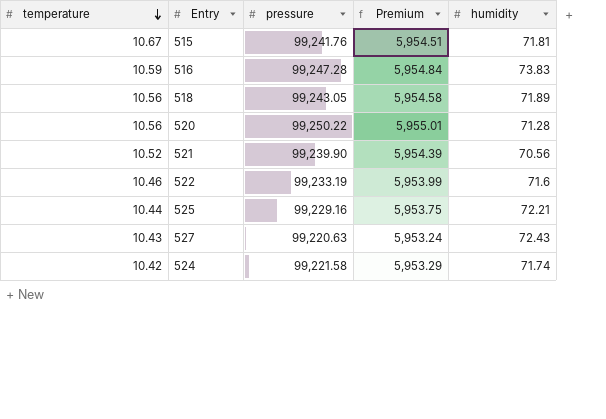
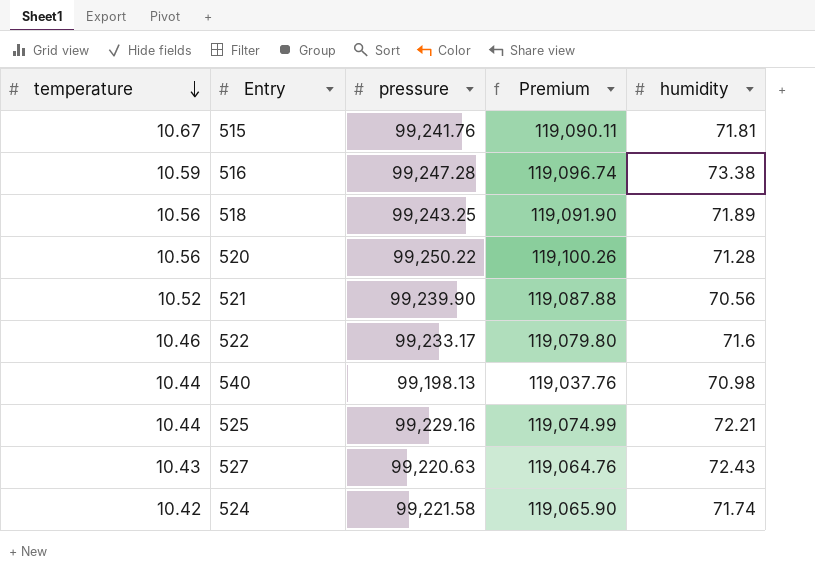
column Premium | formula: [pressure] * 0.06 -> [pressure] * 1.2
516 | humidity: 73.83 -> 73.38
518 | pressure: 99,243.05 -> 99,243.25
522 | pressure: 99,233.19 -> 99,233.17
row 540: none -> 10.44 | 99,198.13 | 119,037.76 | 70.98

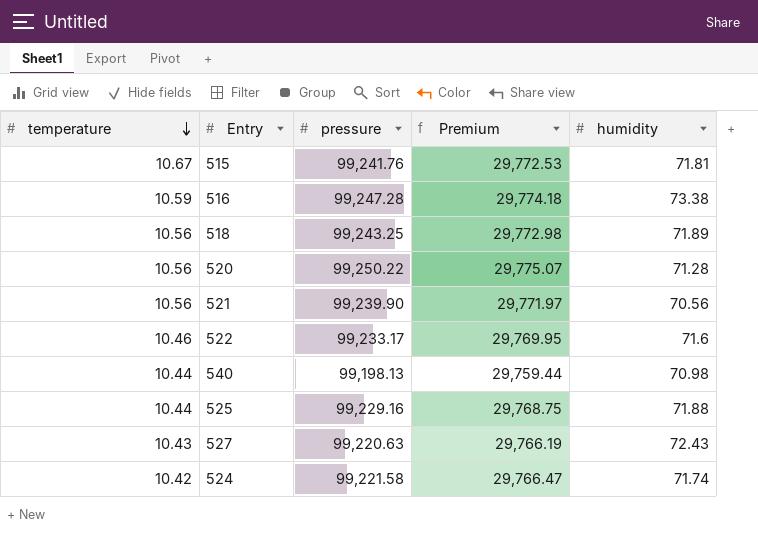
column Premium | formula: [pressure] * 1.2 -> [pressure] * 0.3
521 | temperature: 10.52 -> 10.56
525 | humidity: 72.21 -> 71.88

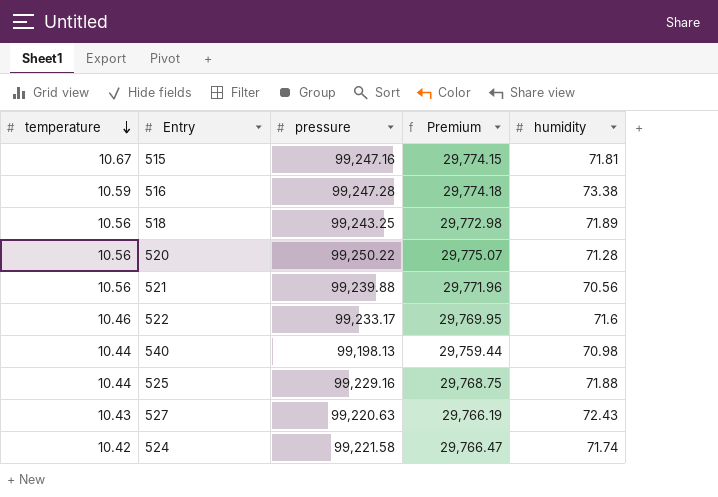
515 | pressure: 99,241.76 -> 99,247.16
515 | Premium: 29,772.53 -> 29,774.15
521 | pressure: 99,239.90 -> 99,239.88
521 | Premium: 29,771.97 -> 29,771.96

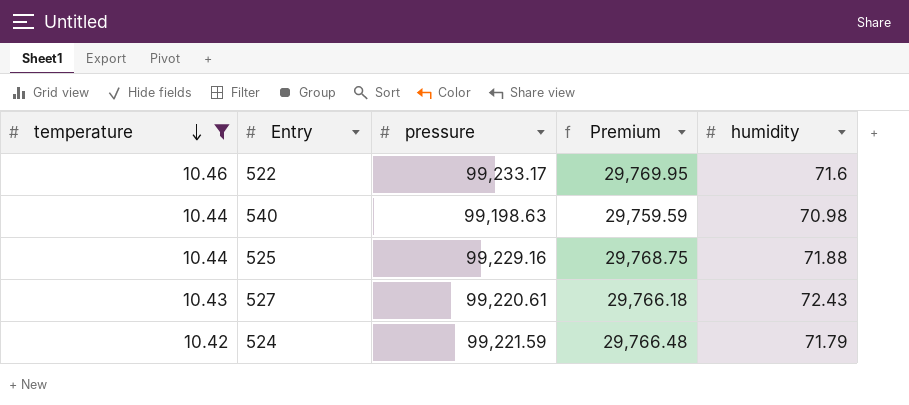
filter: none -> temperature <= 10.46
540 | pressure: 99,198.13 -> 99,198.63
540 | Premium: 29,759.44 -> 29,759.59
527 | pressure: 99,220.63 -> 99,220.61
527 | Premium: 29,766.19 -> 29,766.18
524 | pressure: 99,221.58 -> 99,221.59
524 | Premium: 29,766.47 -> 29,766.48
524 | humidity: 71.74 -> 71.79

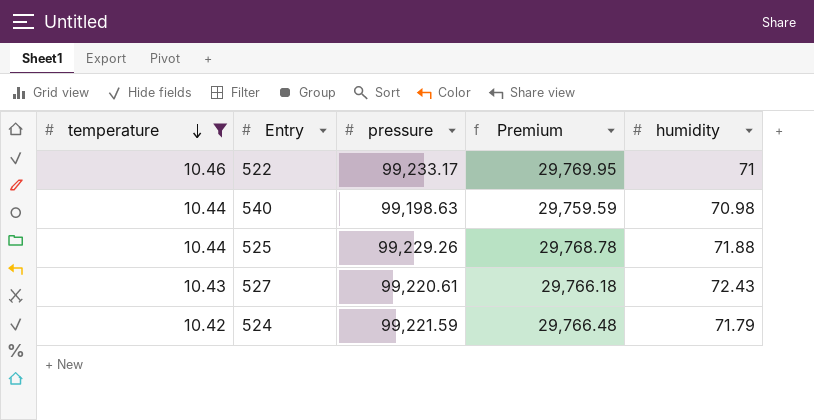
522 | humidity: 71.6 -> 71
525 | pressure: 99,229.16 -> 99,229.26
525 | Premium: 29,768.75 -> 29,768.78

